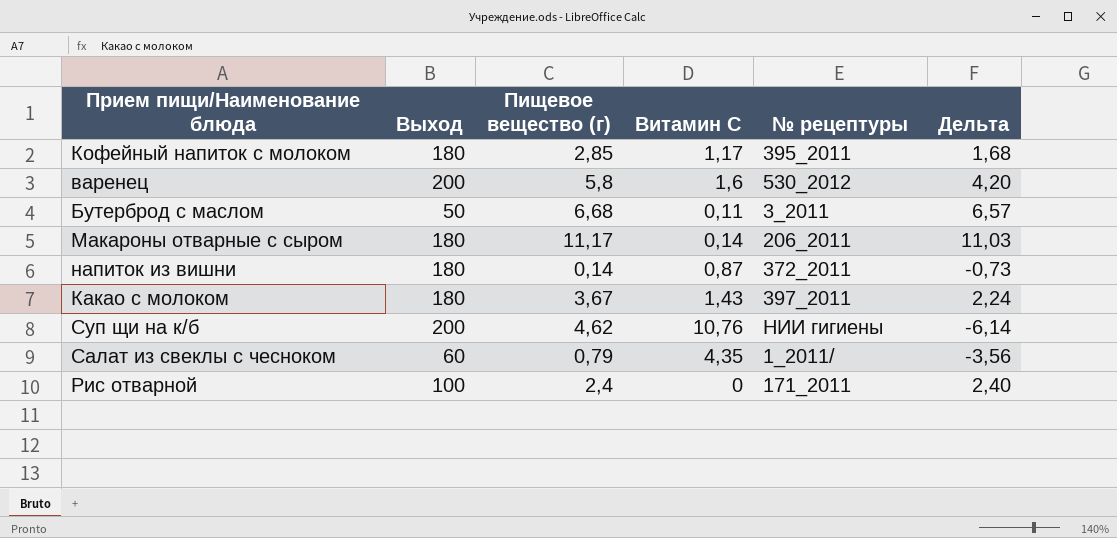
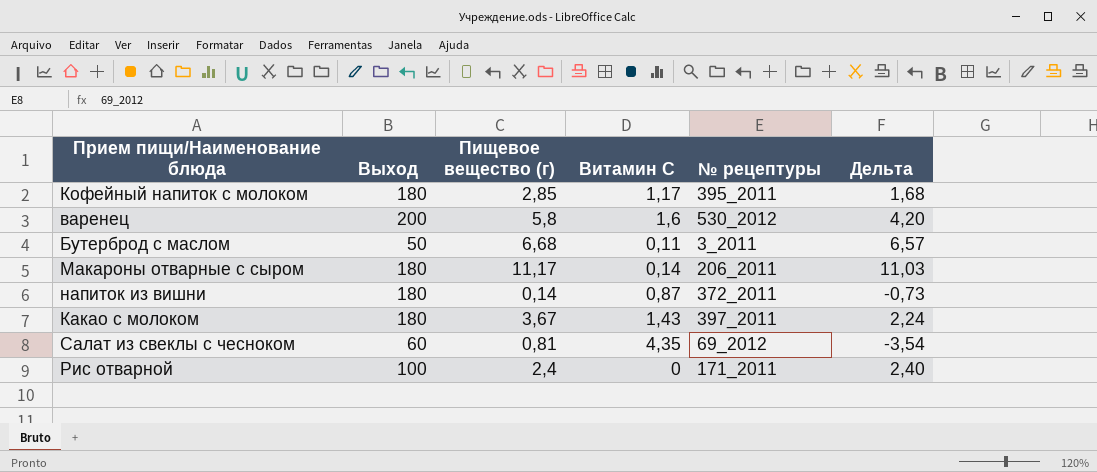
row Суп щи на к/б: 200 | 4,62 | 10,76 | НИИ гигиены | -6,14 -> none
Салат из свеклы с чесноком | Пищевое вещество (г): 0,79 -> 0,81
Салат из свеклы с чесноком | № рецептуры: 1_2011/ -> 69_2012
Салат из свеклы с чесноком | Дельта: -3,56 -> -3,54

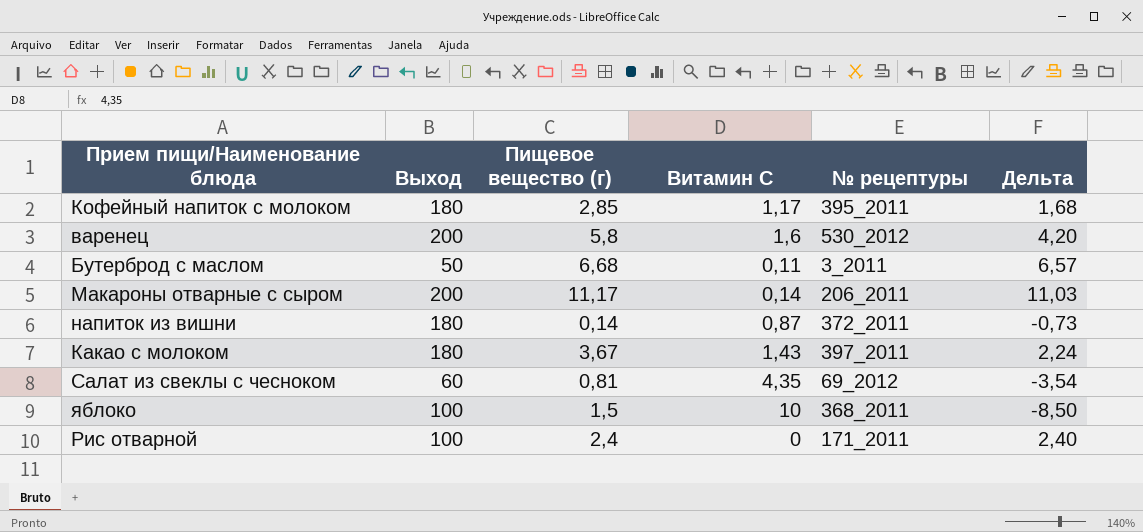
Макароны отварные с сыром | Выход: 180 -> 200
row яблоко: none -> 100 | 1,5 | 10 | 368_2011 | -8,50

